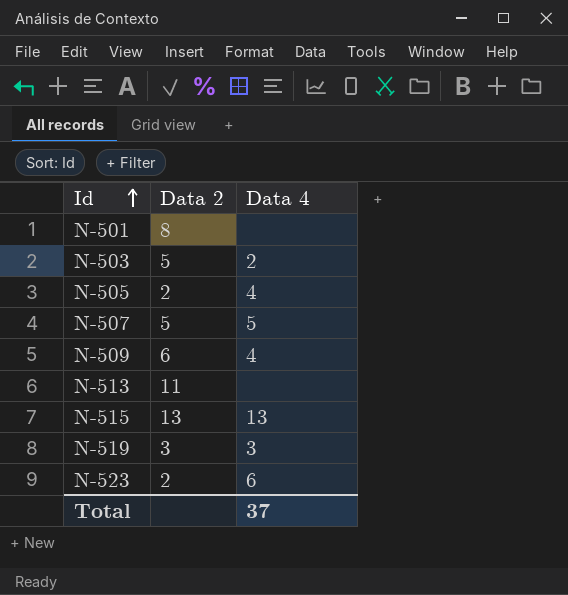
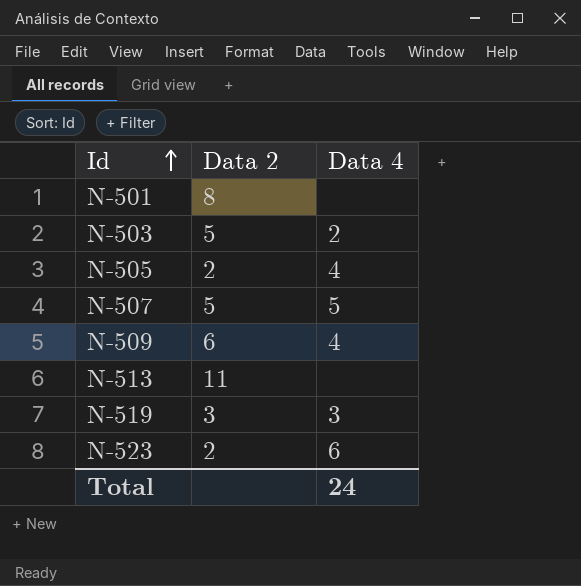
row N-515: 13 | 13 -> none
Total | Data 4: 37 -> 24

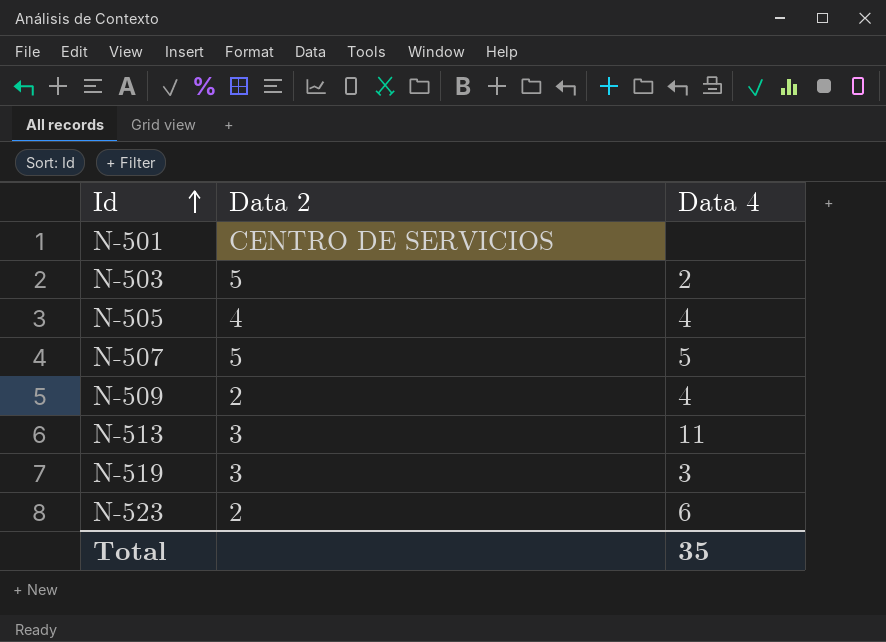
N-501 | Data 2: 8 -> CENTRO DE SERVICIOS
N-505 | Data 2: 2 -> 4
N-509 | Data 2: 6 -> 2
N-513 | Data 2: 11 -> 3
N-513 | Data 4: none -> 11
Total | Data 4: 24 -> 35

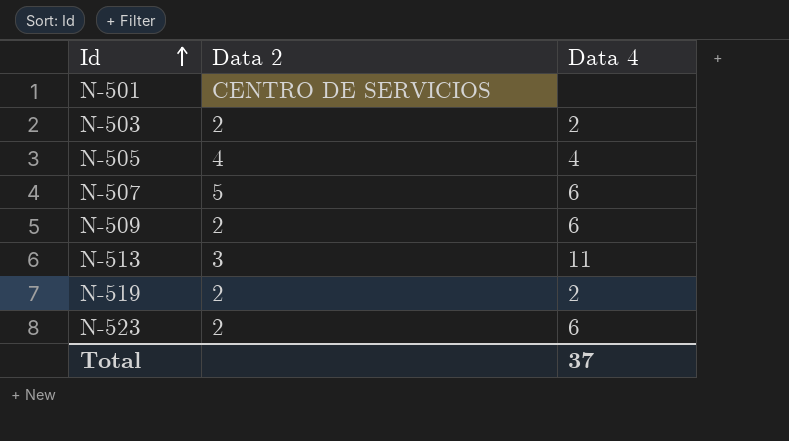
N-503 | Data 2: 5 -> 2
N-507 | Data 4: 5 -> 6
N-509 | Data 4: 4 -> 6
N-519 | Data 2: 3 -> 2
N-519 | Data 4: 3 -> 2
Total | Data 4: 35 -> 37

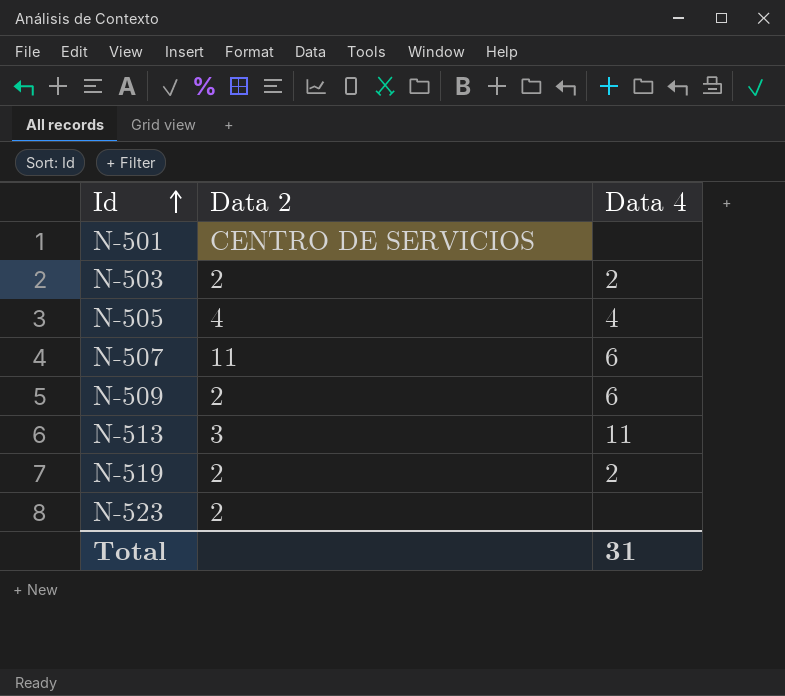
N-507 | Data 2: 5 -> 11
N-523 | Data 4: 6 -> none
Total | Data 4: 37 -> 31

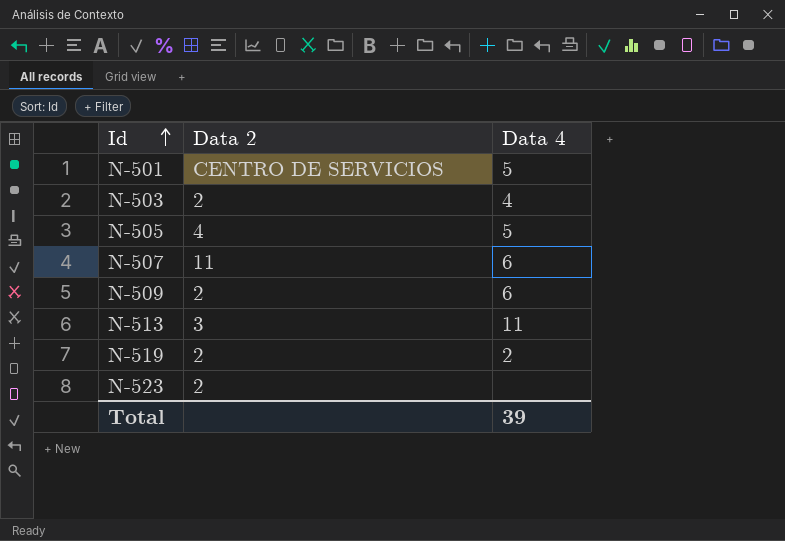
N-501 | Data 4: none -> 5
N-503 | Data 4: 2 -> 4
N-505 | Data 4: 4 -> 5
Total | Data 4: 31 -> 39

